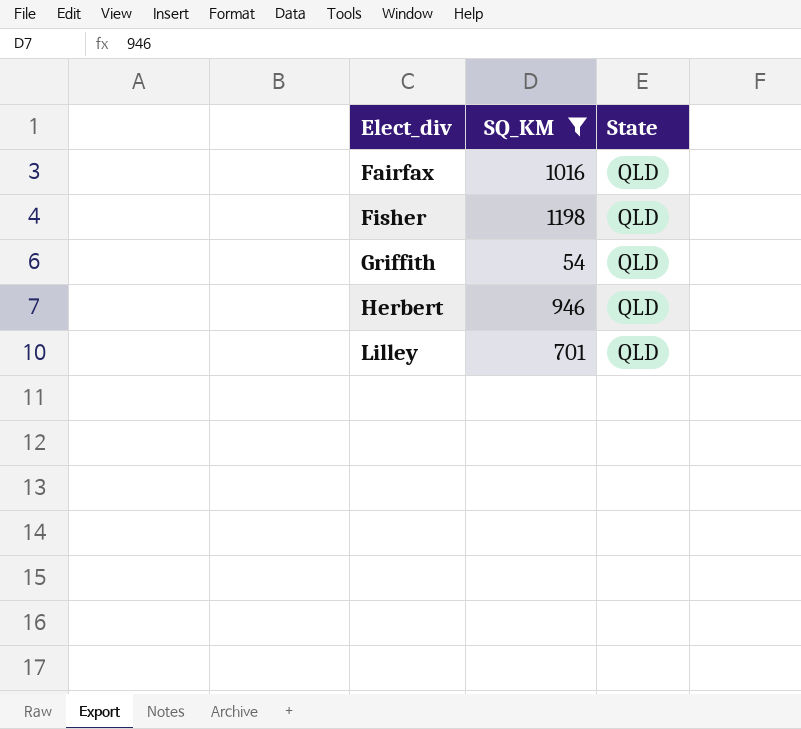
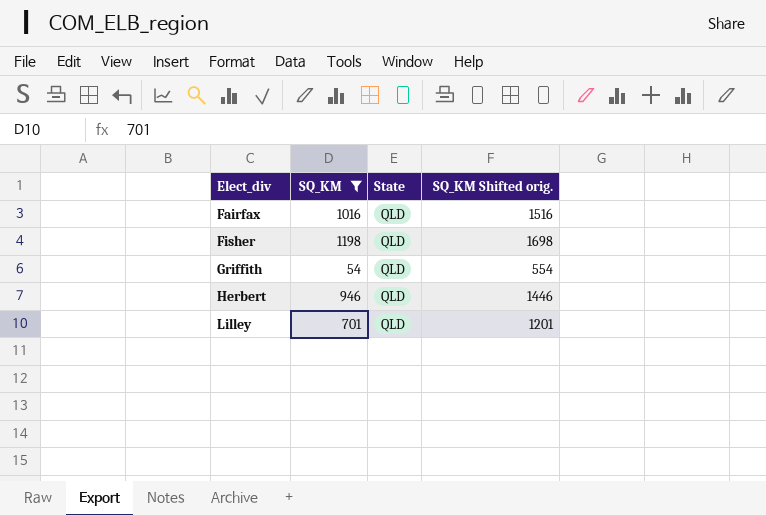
column SQ_KM Shifted orig. | formula: none -> [SQ_KM] + 500

